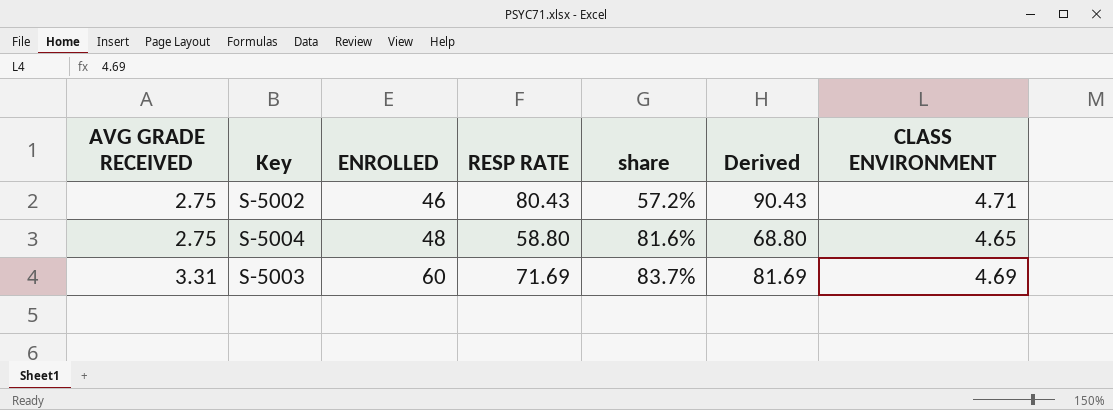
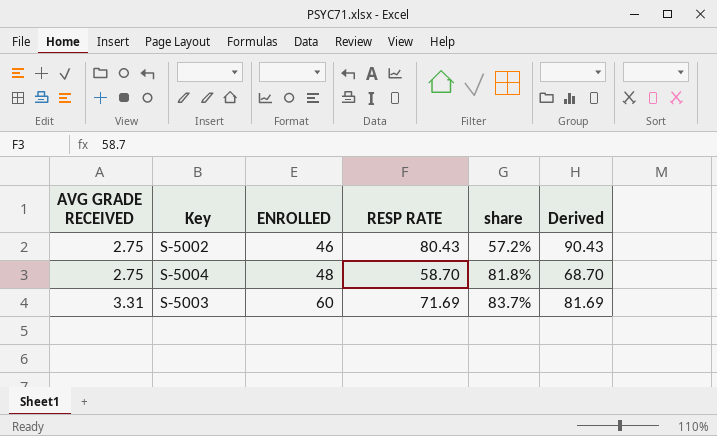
column CLASS ENVIRONMENT | position: 7 -> none
S-5004 | RESP RATE: 58.80 -> 58.70
S-5004 | share: 81.6% -> 81.8%
S-5004 | Derived: 68.80 -> 68.70

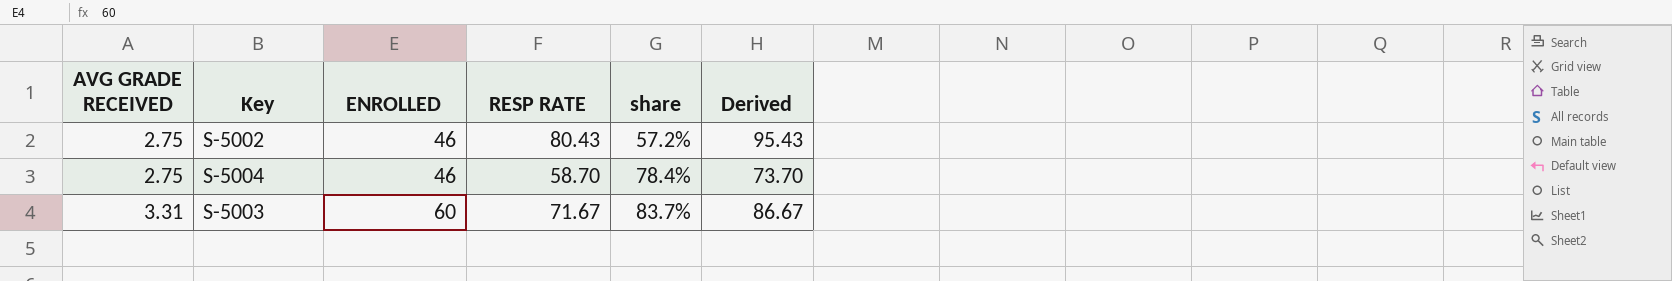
column Derived | formula: [RESP RATE] + 10 -> [RESP RATE] + 15
S-5004 | ENROLLED: 48 -> 46
S-5004 | share: 81.8% -> 78.4%
S-5003 | RESP RATE: 71.69 -> 71.67

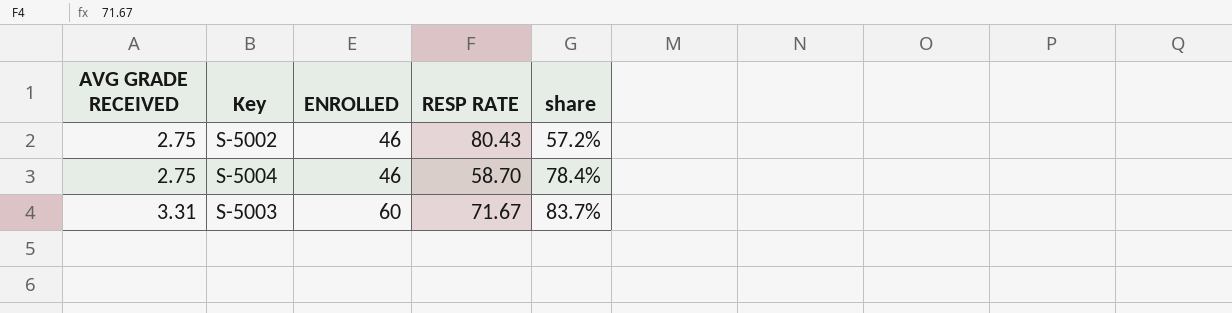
column Derived | formula: [RESP RATE] + 15 -> none

